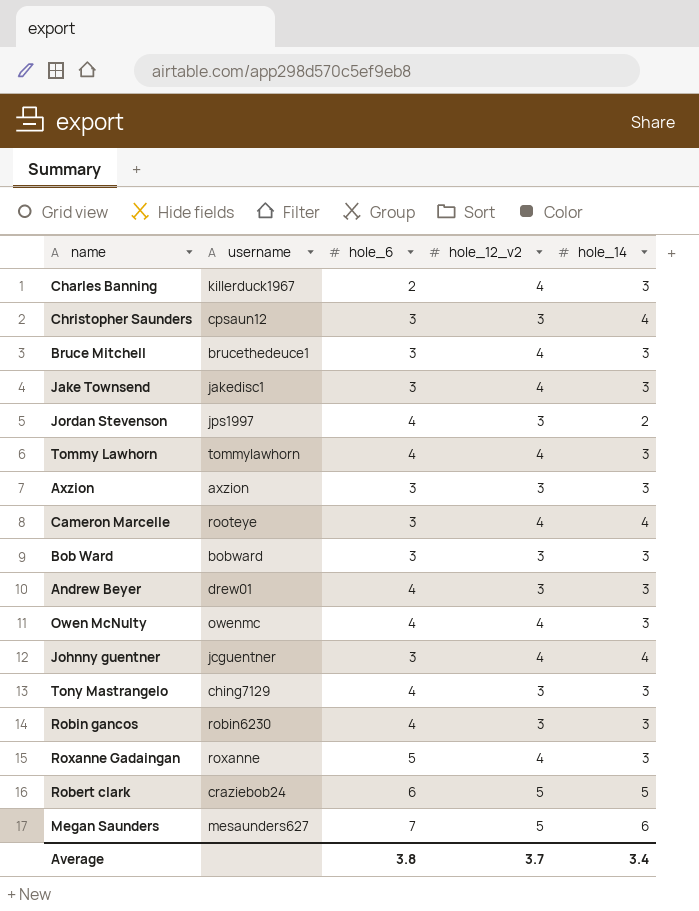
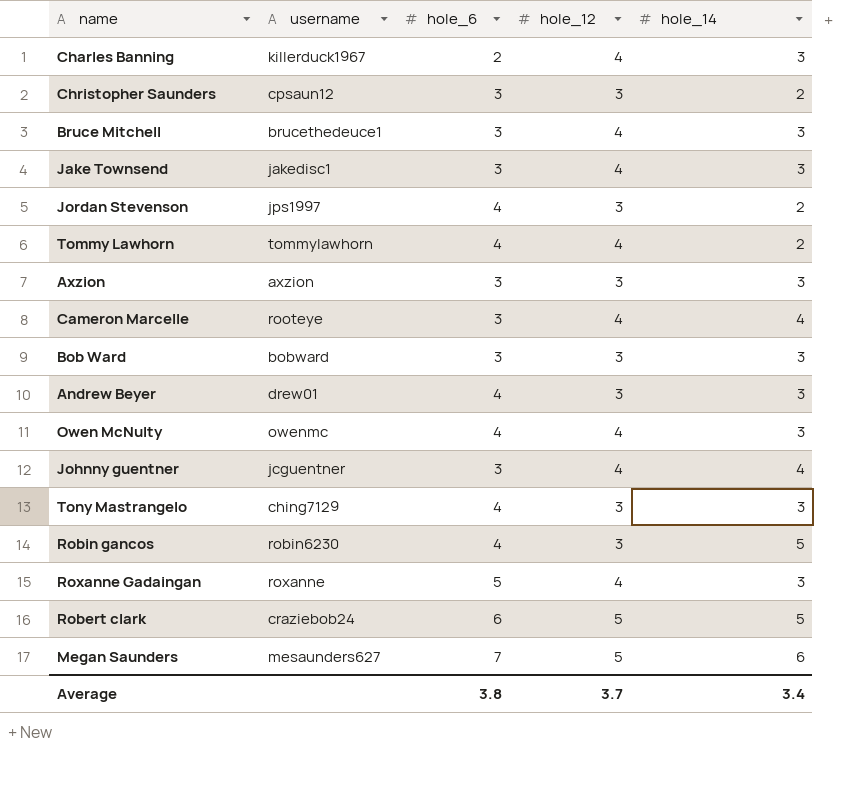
column name: hole_12_v2 -> hole_12
Christopher Saunders | hole_14: 4 -> 2
Tommy Lawhorn | hole_14: 3 -> 2
Robin gancos | hole_14: 3 -> 5

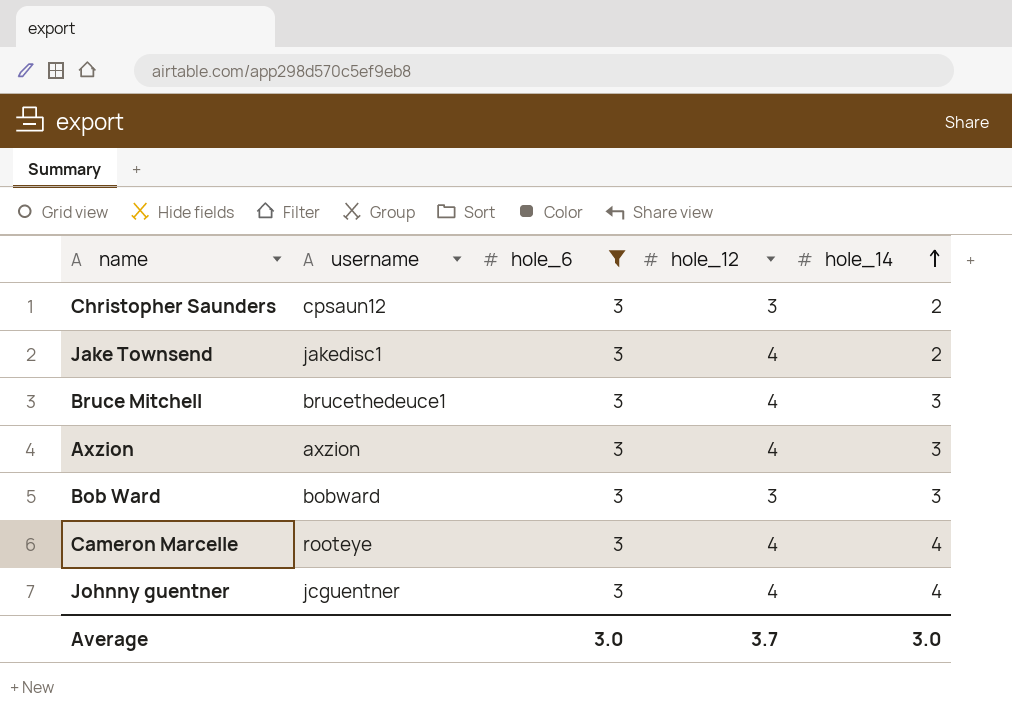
filter: none -> hole_6 = 3
row order: none -> hole_14 ascending
Jake Townsend | hole_14: 3 -> 2
Axzion | hole_12: 3 -> 4
Average | hole_6: 3.8 -> 3.0
Average | hole_14: 3.4 -> 3.0

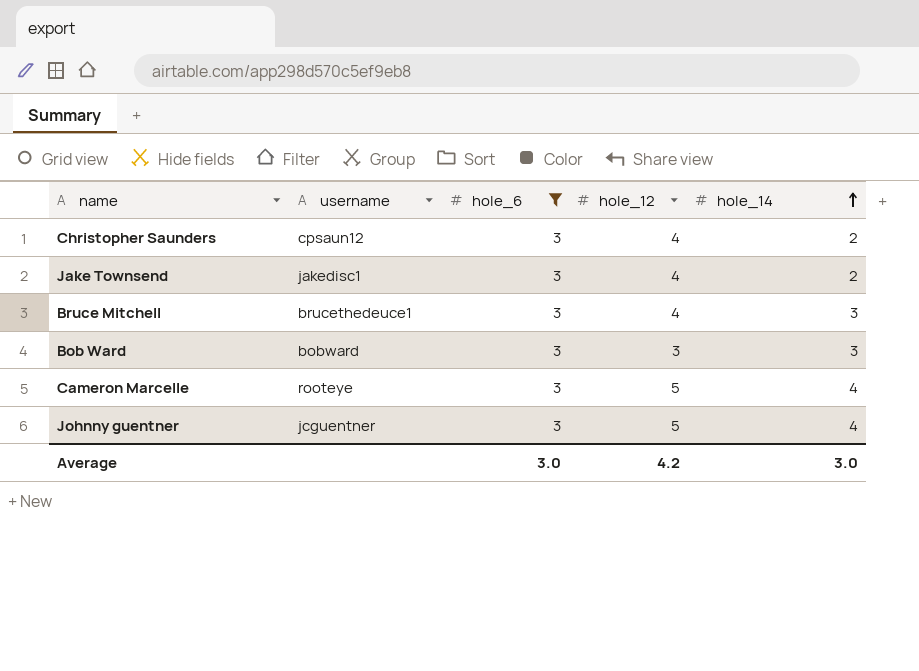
row Axzion: axzion | 3 | 4 | 3 -> none
Christopher Saunders | hole_12: 3 -> 4
Cameron Marcelle | hole_12: 4 -> 5
Johnny guentner | hole_12: 4 -> 5
Average | hole_12: 3.7 -> 4.2

